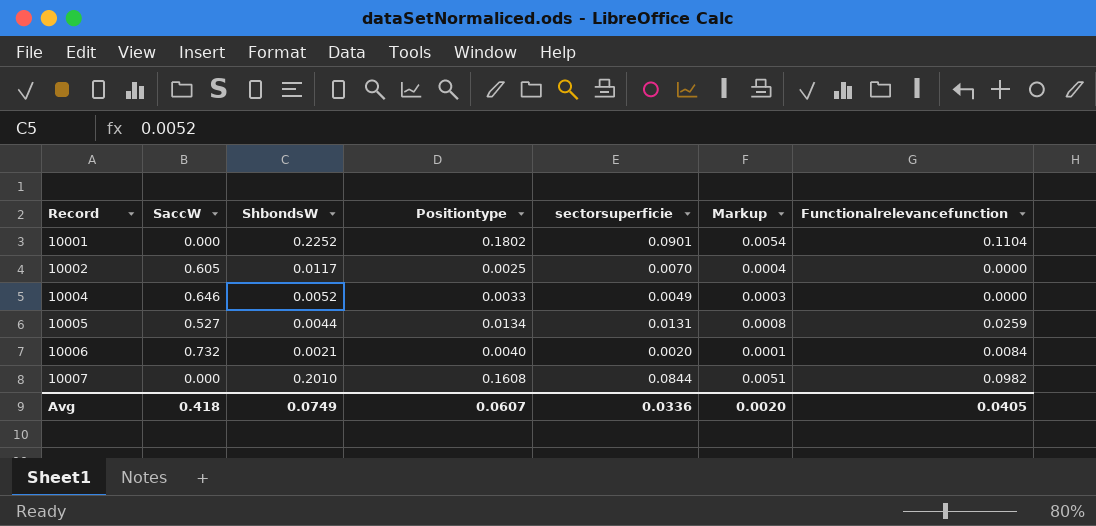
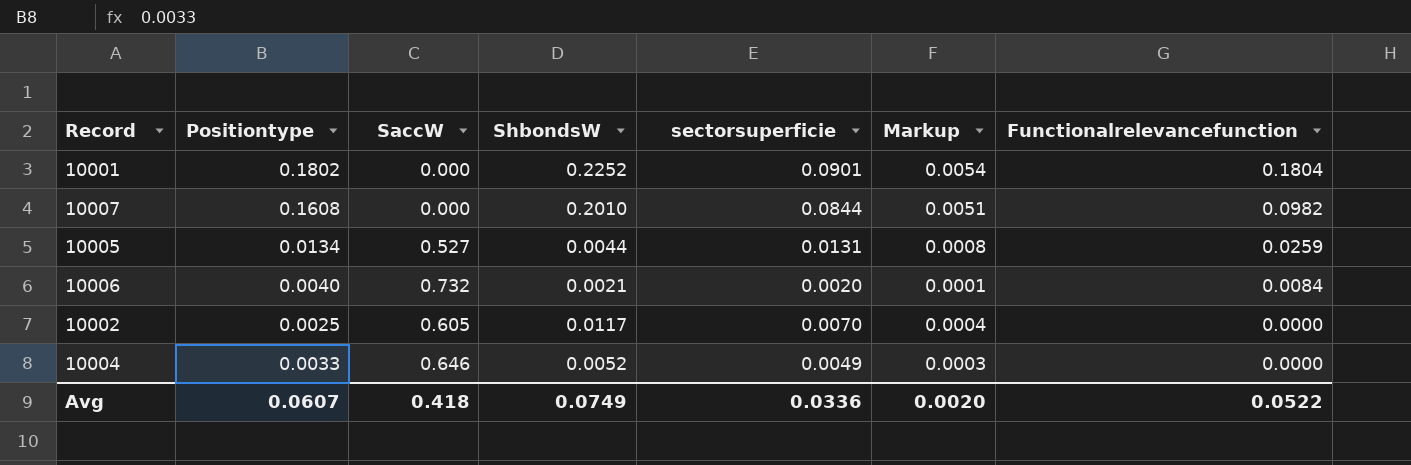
row order: Record ascending -> Functionalrelevancefunction descending
column Positiontype | position: 4 -> 2
10001 | Functionalrelevancefunction: 0.1104 -> 0.1804
Avg | Functionalrelevancefunction: 0.0405 -> 0.0522

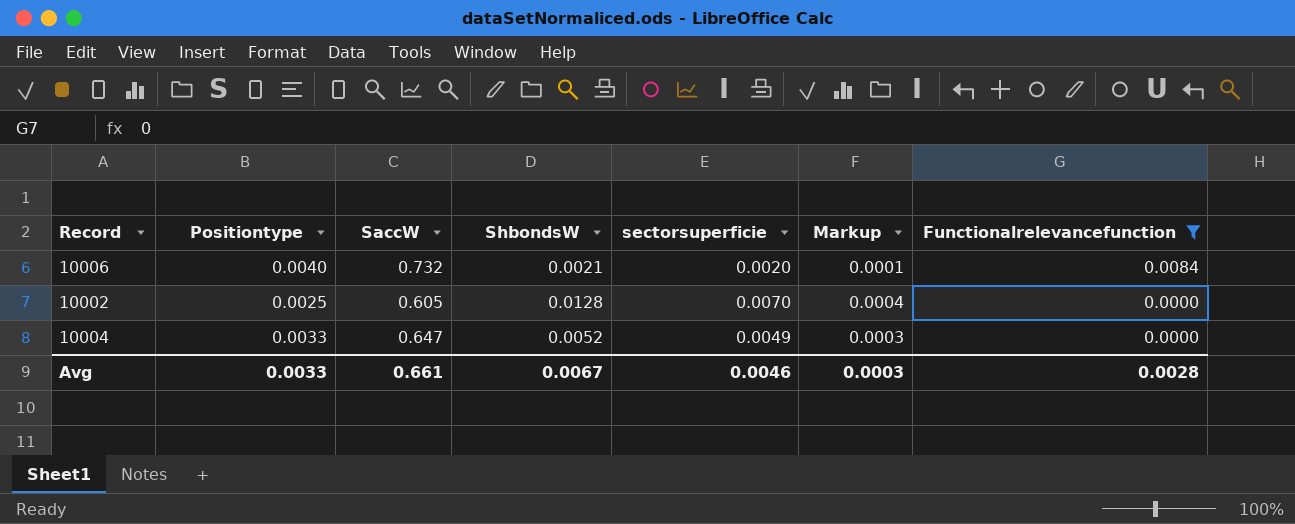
filter: none -> Functionalrelevancefunction <= 0.0084
10002 | ShbondsW: 0.0117 -> 0.0128
10004 | SaccW: 0.646 -> 0.647
Avg | Positiontype: 0.0607 -> 0.0033
Avg | SaccW: 0.418 -> 0.661
Avg | ShbondsW: 0.0749 -> 0.0067
Avg | sectorsuperficie: 0.0336 -> 0.0046
Avg | Markup: 0.0020 -> 0.0003
Avg | Functionalrelevancefunction: 0.0522 -> 0.0028

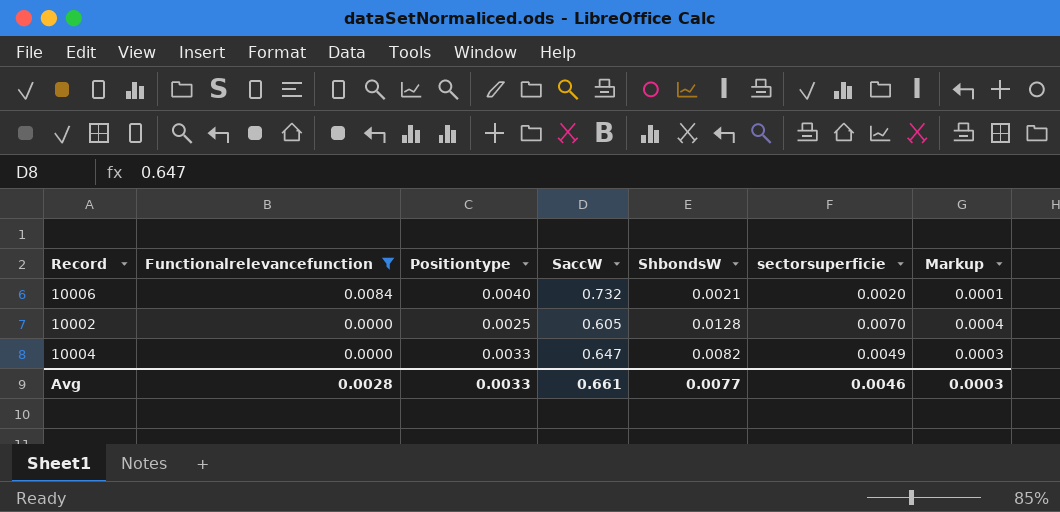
column Functionalrelevancefunction | position: 7 -> 2
10004 | ShbondsW: 0.0052 -> 0.0082
Avg | ShbondsW: 0.0067 -> 0.0077

